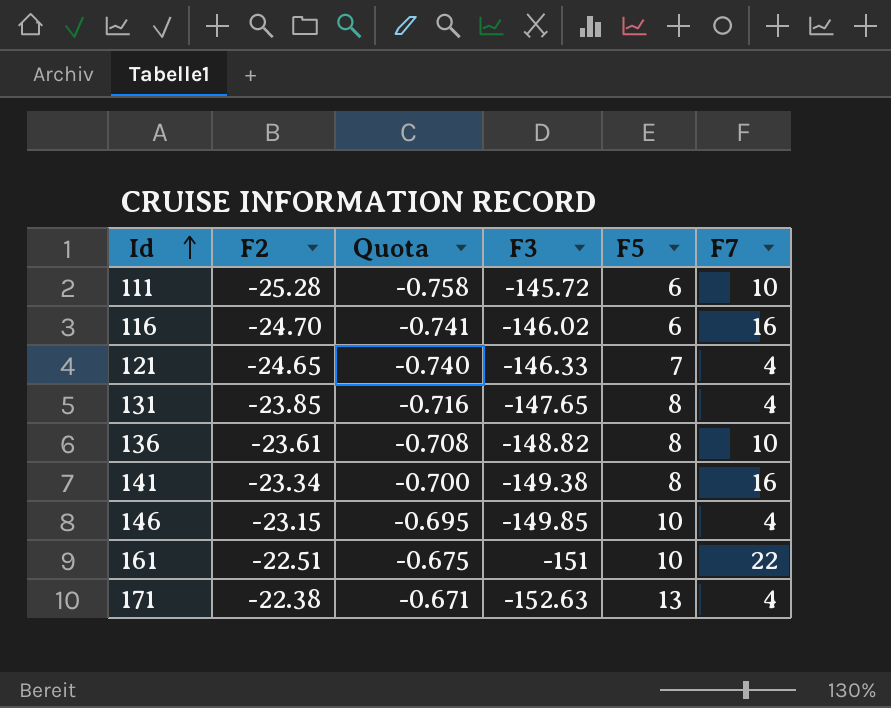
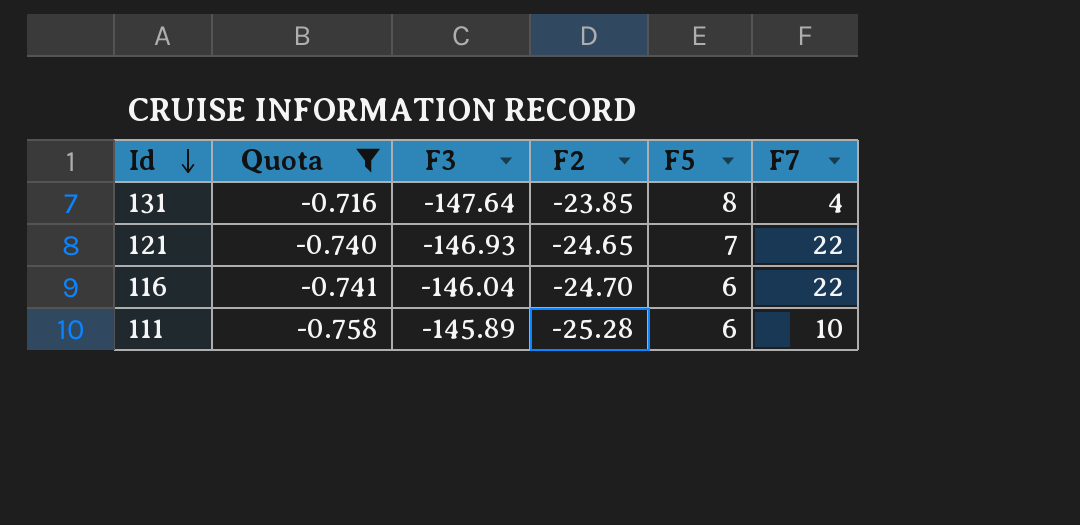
filter: none -> Quota <= -0.716
row order: Id ascending -> Id descending
column F2 | position: 2 -> 4
131 | F3: -147.65 -> -147.64
121 | F3: -146.33 -> -146.93
121 | F7: 4 -> 22
116 | F3: -146.02 -> -146.04
116 | F7: 16 -> 22
111 | F3: -145.72 -> -145.89

